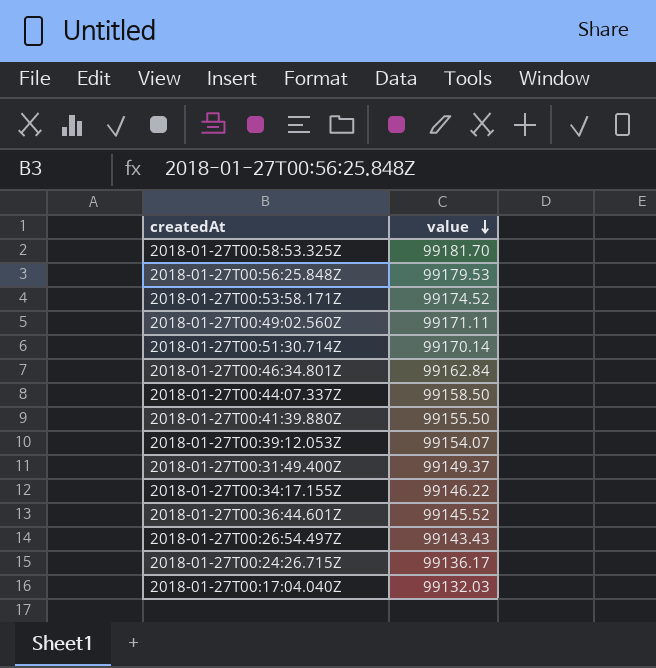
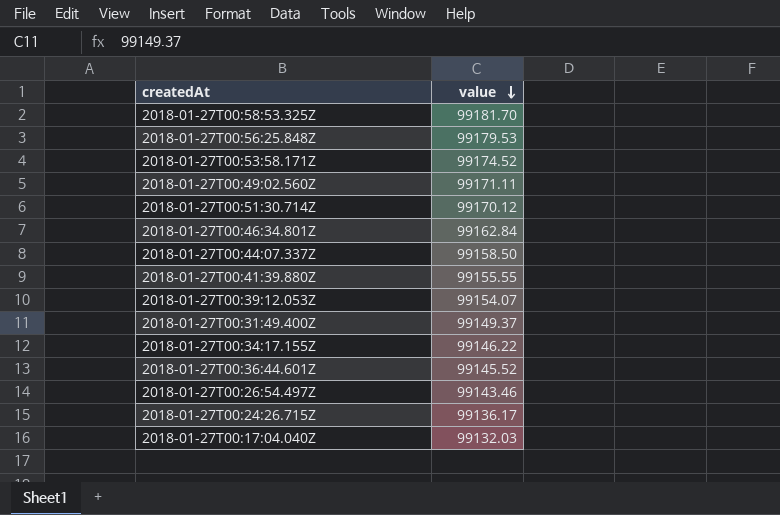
2018-01-27T00:51:30.714Z | value: 99170.14 -> 99170.12
2018-01-27T00:41:39.880Z | value: 99155.50 -> 99155.55
2018-01-27T00:26:54.497Z | value: 99143.43 -> 99143.46

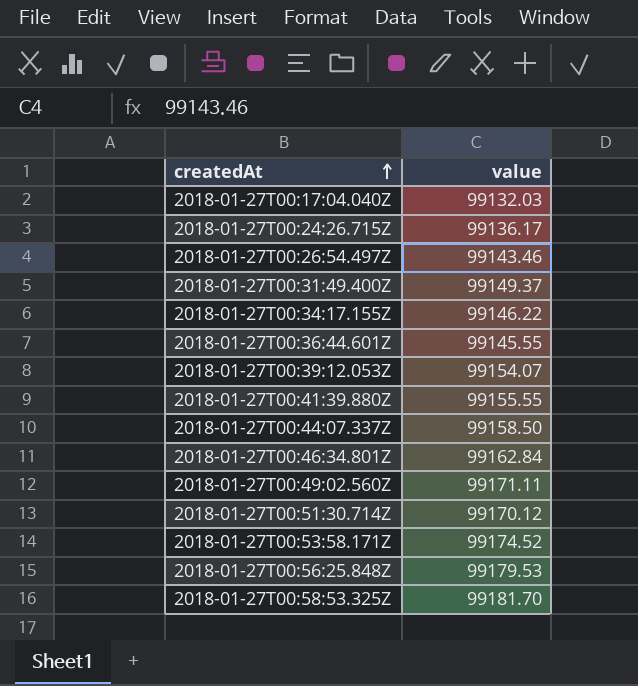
row order: value descending -> createdAt ascending
2018-01-27T00:36:44.601Z | value: 99145.52 -> 99145.55

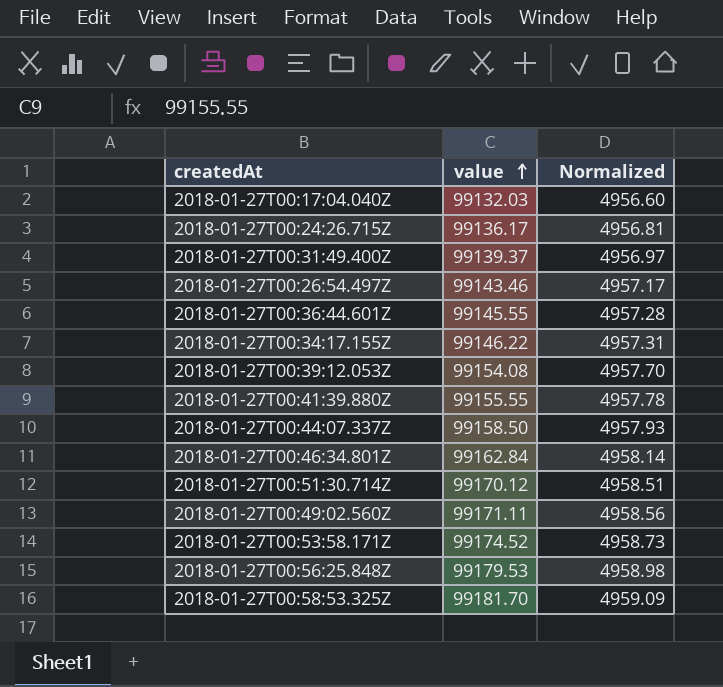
row order: createdAt ascending -> value ascending
column Normalized | formula: none -> [value] * 0.05
2018-01-27T00:31:49.400Z | value: 99149.37 -> 99139.37
2018-01-27T00:39:12.053Z | value: 99154.07 -> 99154.08

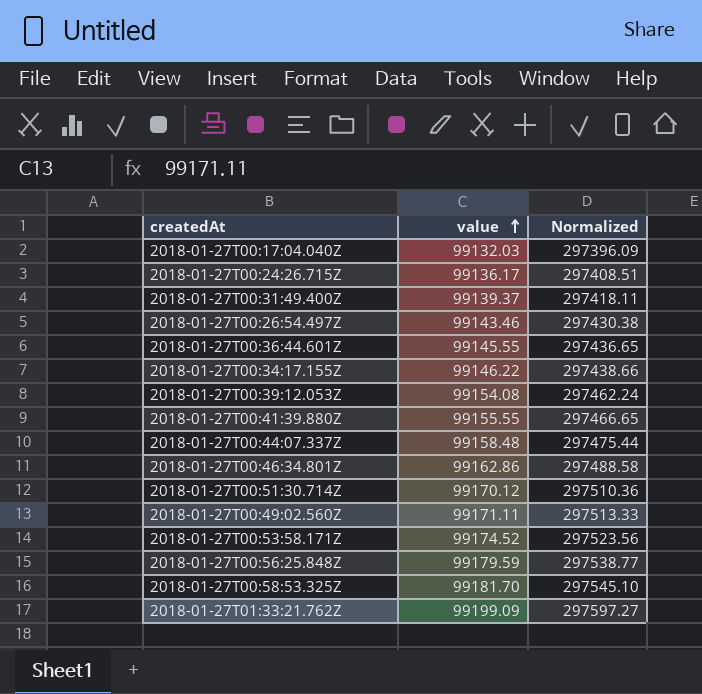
column Normalized | formula: [value] * 0.05 -> [value] * 3
2018-01-27T00:44:07.337Z | value: 99158.50 -> 99158.48
2018-01-27T00:46:34.801Z | value: 99162.84 -> 99162.86
2018-01-27T00:56:25.848Z | value: 99179.53 -> 99179.59
row 2018-01-27T01:33:21.762Z: none -> 99199.09 | 297597.27

